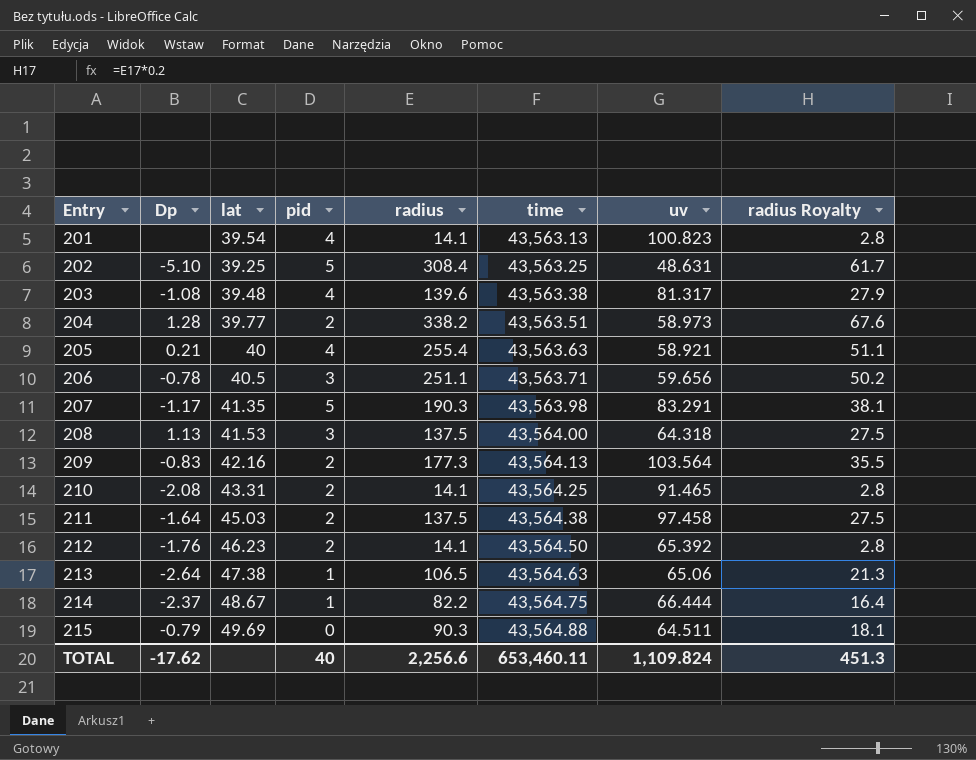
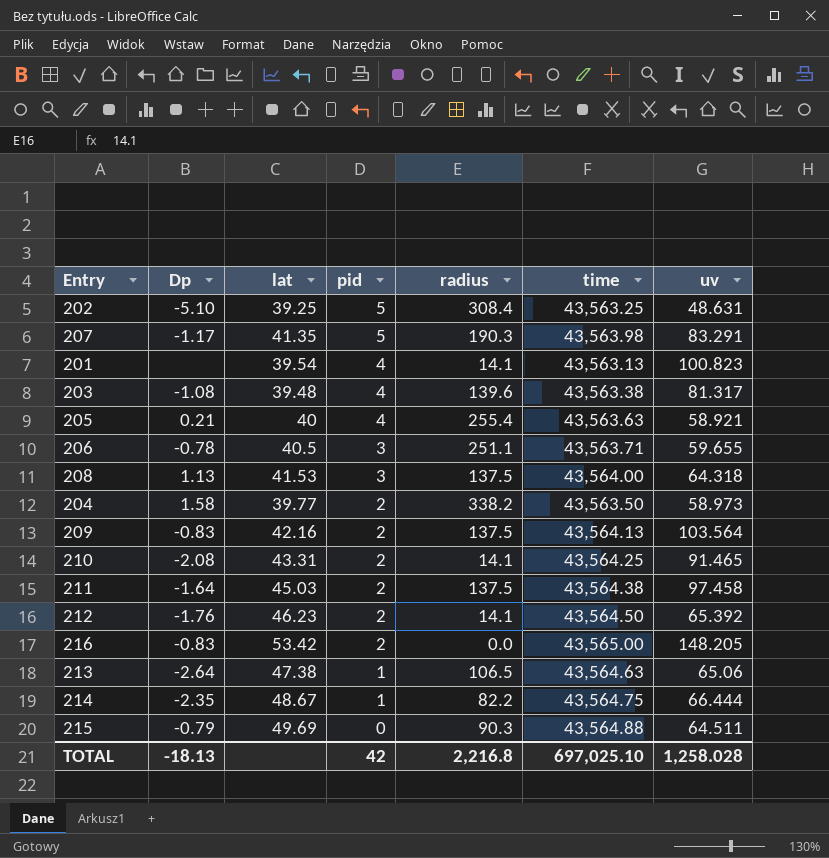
row order: Entry ascending -> pid descending
column radius Royalty | formula: [radius] * 0.2 -> none
206 | uv: 59.656 -> 59.655
204 | Dp: 1.28 -> 1.58
204 | time: 43,563.51 -> 43,563.50
209 | radius: 177.3 -> 137.5
row 216: none -> -0.83 | 53.42 | 2 | 0.0 | 43,565.00 | 148.205
214 | Dp: -2.37 -> -2.35
TOTAL | Dp: -17.62 -> -18.13
TOTAL | pid: 40 -> 42
TOTAL | radius: 2,256.6 -> 2,216.8
TOTAL | time: 653,460.11 -> 697,025.10
TOTAL | uv: 1,109.824 -> 1,258.028

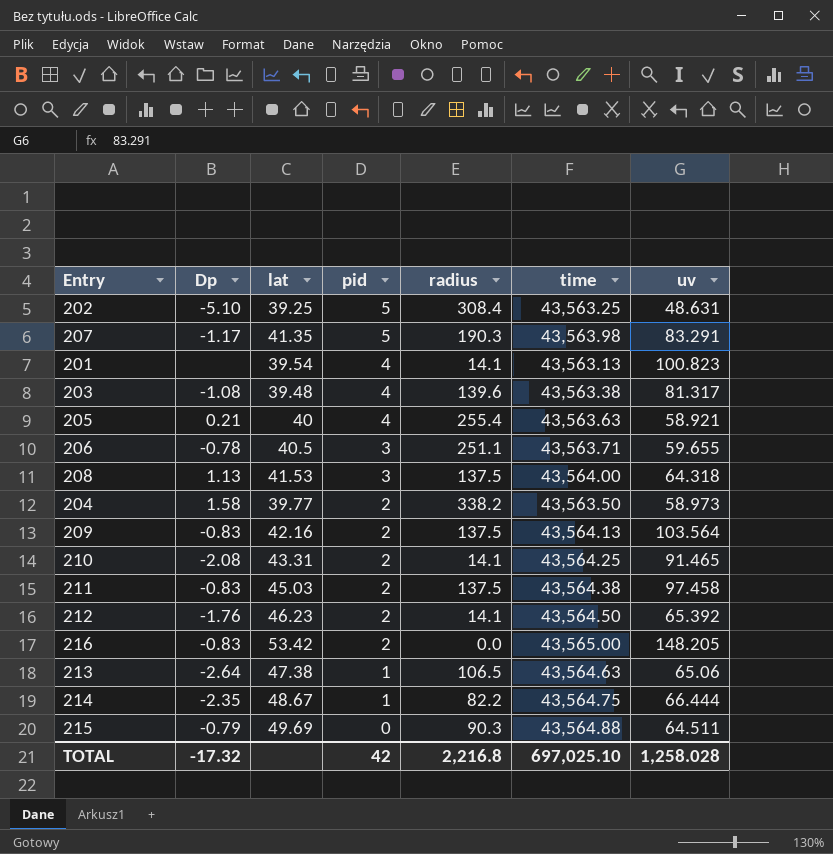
211 | Dp: -1.64 -> -0.83
TOTAL | Dp: -18.13 -> -17.32

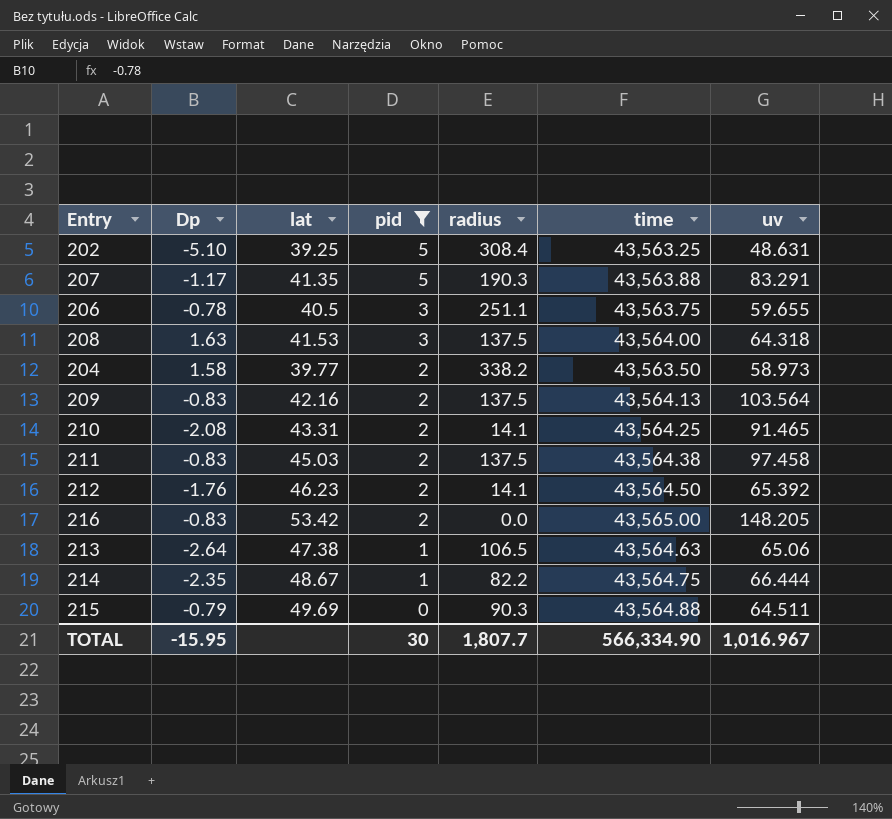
filter: none -> pid != 4
207 | time: 43,563.98 -> 43,563.88
206 | time: 43,563.71 -> 43,563.75
208 | Dp: 1.13 -> 1.63
TOTAL | Dp: -17.32 -> -15.95
TOTAL | pid: 42 -> 30
TOTAL | radius: 2,216.8 -> 1,807.7
TOTAL | time: 697,025.10 -> 566,334.90
TOTAL | uv: 1,258.028 -> 1,016.967

